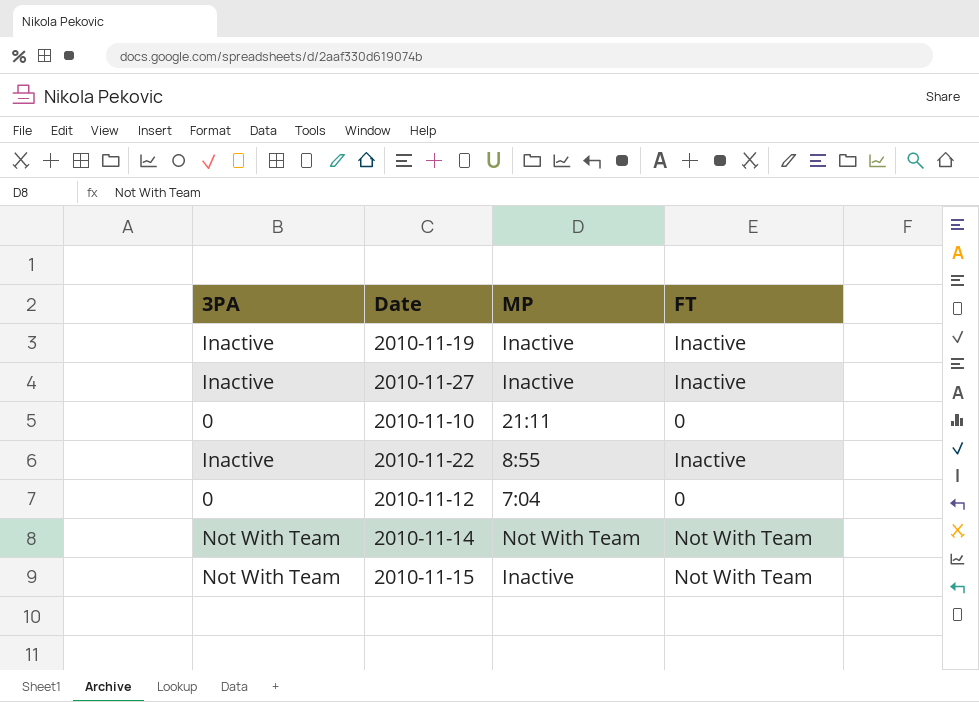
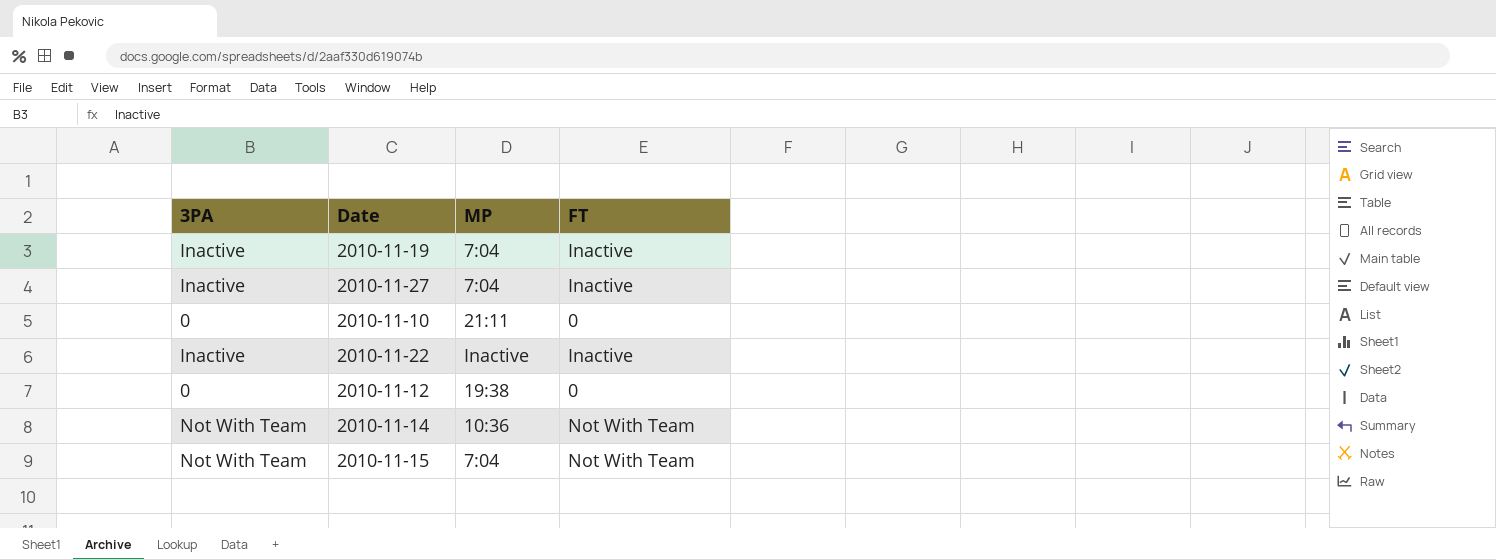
2010-11-19 | MP: Inactive -> 7:04
2010-11-27 | MP: Inactive -> 7:04
2010-11-22 | MP: 8:55 -> Inactive
2010-11-12 | MP: 7:04 -> 19:38
2010-11-14 | MP: Not With Team -> 10:36
2010-11-15 | MP: Inactive -> 7:04

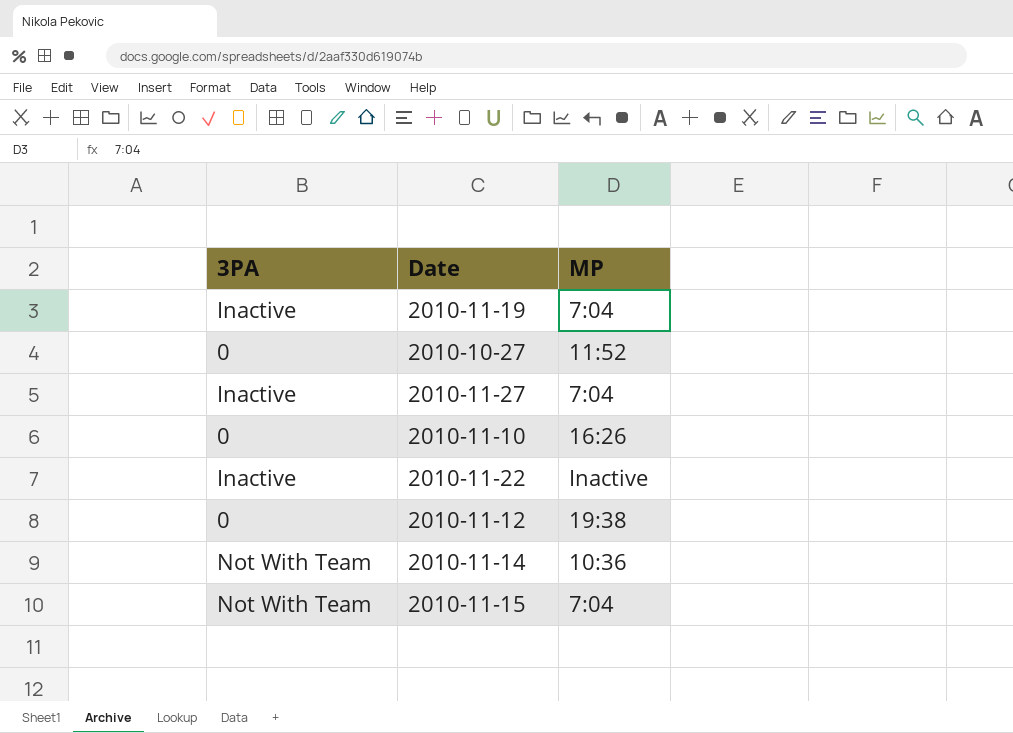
column FT | position: 4 -> none
row 2010-10-27: none -> 0 | 11:52
2010-11-10 | MP: 21:11 -> 16:26

